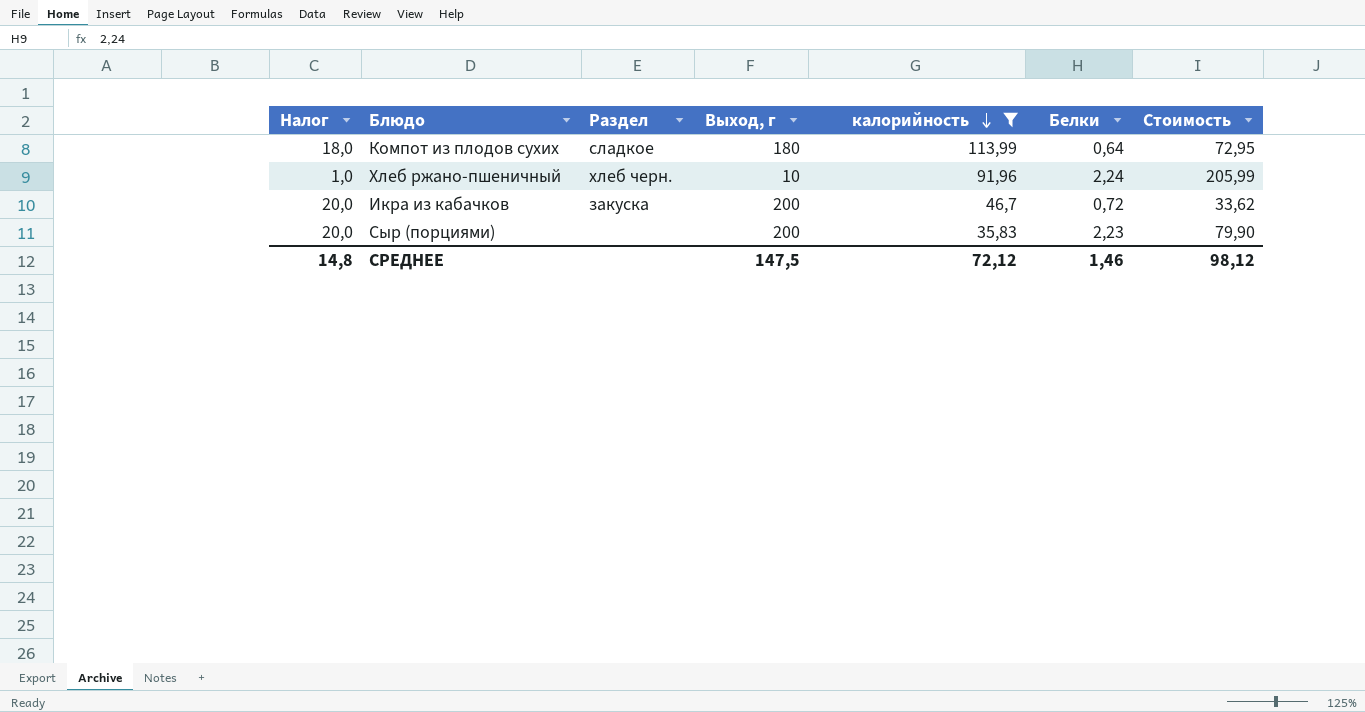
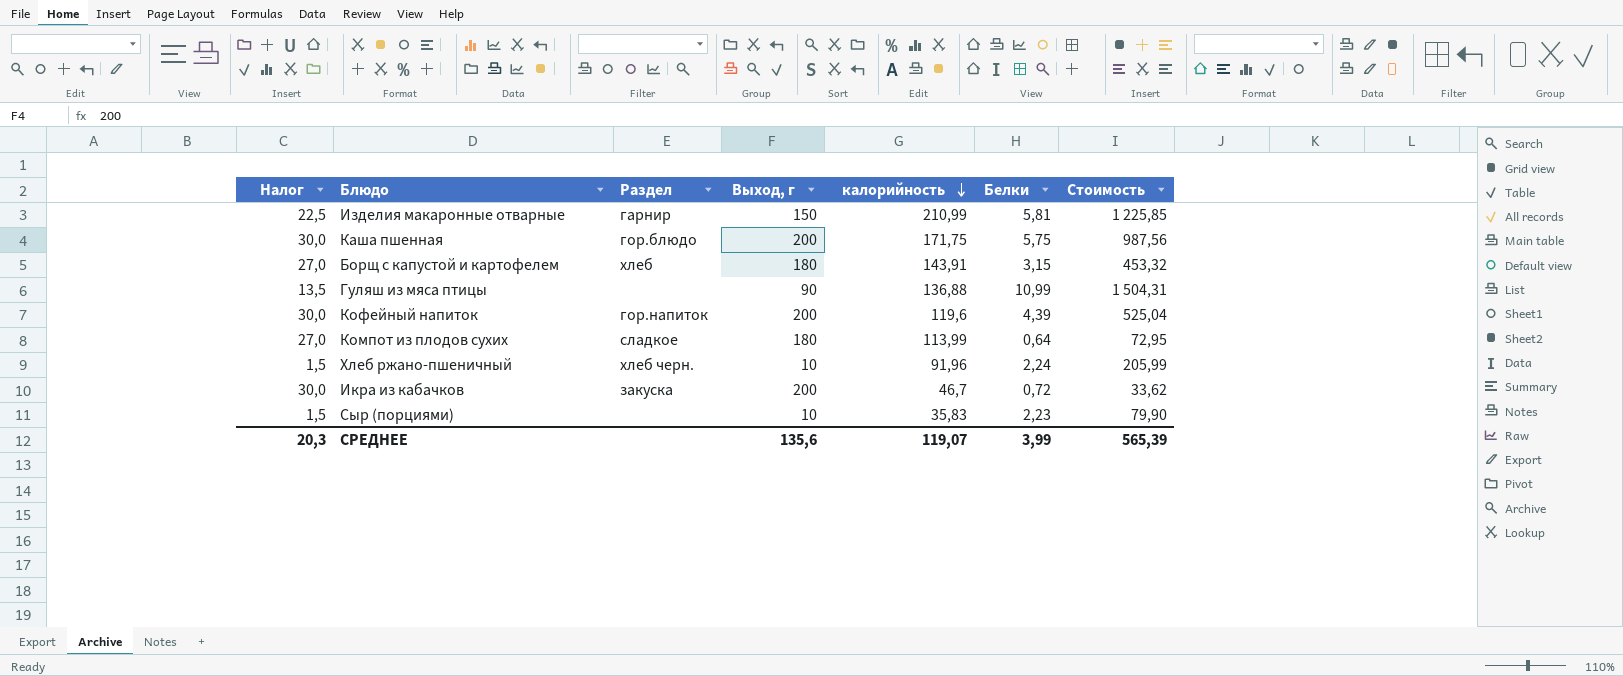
filter: калорийность <= 113,99 -> none
column Налог | formula: [Выход, г] * 0,1 -> [Выход, г] * 0,15
Сыр (порциями) | Выход, г: 200 -> 10
СРЕДНЕЕ | Налог: 14,8 -> 20,3
СРЕДНЕЕ | Выход, г: 147,5 -> 135,6
СРЕДНЕЕ | калорийность: 72,12 -> 119,07
СРЕДНЕЕ | Белки: 1,46 -> 3,99
СРЕДНЕЕ | Стоимость: 98,12 -> 565,39

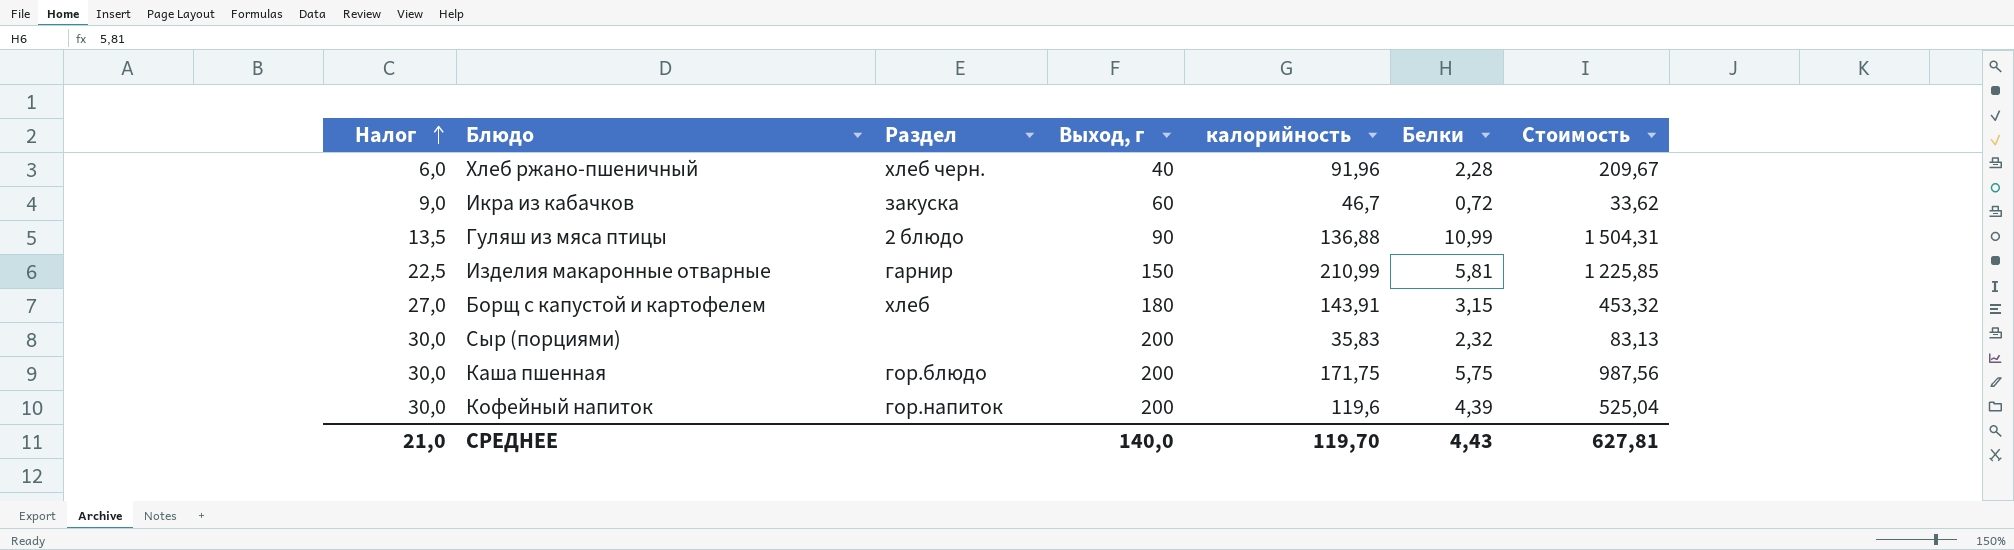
row order: калорийность descending -> Налог ascending
row Компот из плодов сухих: 27,0 | сладкое | 180 | 113,99 | 0,64 | 72,95 -> none
Хлеб ржано-пшеничный | Налог: 1,5 -> 6,0
Хлеб ржано-пшеничный | Выход, г: 10 -> 40
Хлеб ржано-пшеничный | Белки: 2,24 -> 2,28
Хлеб ржано-пшеничный | Стоимость: 205,99 -> 209,67
Икра из кабачков | Налог: 30,0 -> 9,0
Икра из кабачков | Выход, г: 200 -> 60
Гуляш из мяса птицы | Раздел: none -> 2 блюдо
Сыр (порциями) | Налог: 1,5 -> 30,0
Сыр (порциями) | Выход, г: 10 -> 200
Сыр (порциями) | Белки: 2,23 -> 2,32
Сыр (порциями) | Стоимость: 79,90 -> 83,13
СРЕДНЕЕ | Налог: 20,3 -> 21,0
СРЕДНЕЕ | Выход, г: 135,6 -> 140,0
СРЕДНЕЕ | калорийность: 119,07 -> 119,70
СРЕДНЕЕ | Белки: 3,99 -> 4,43
СРЕДНЕЕ | Стоимость: 565,39 -> 627,81

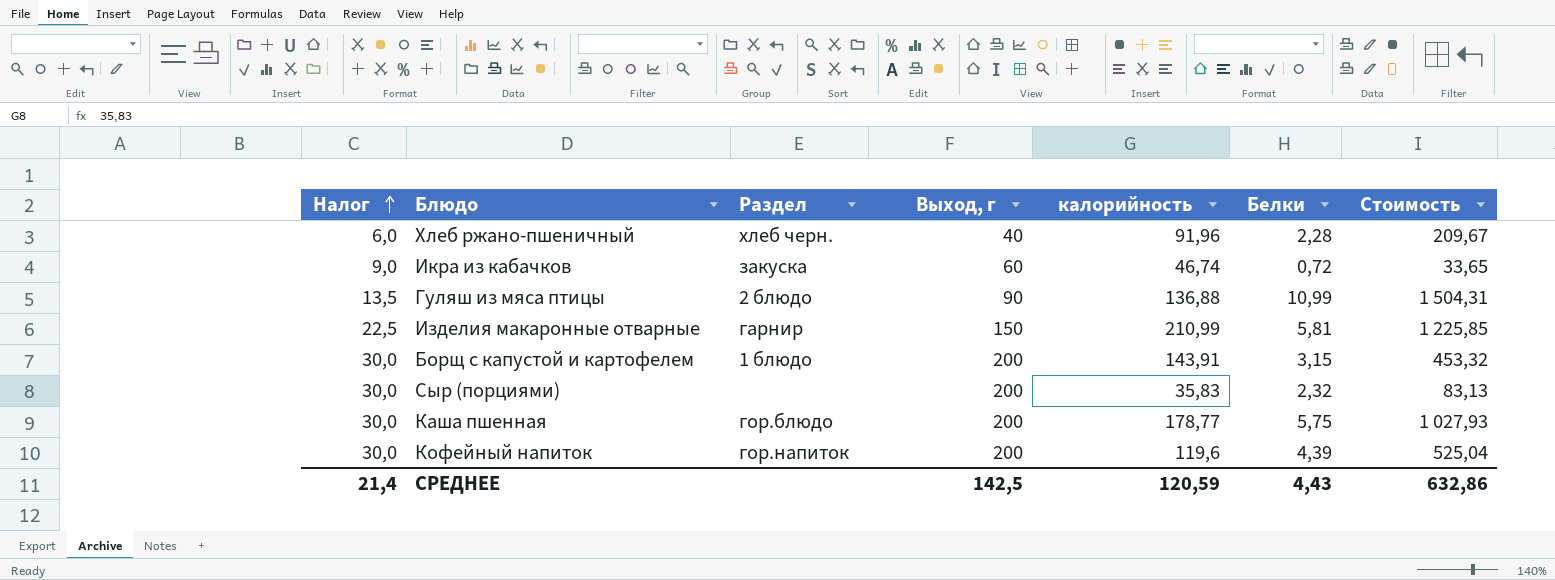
Икра из кабачков | калорийность: 46,7 -> 46,74
Икра из кабачков | Стоимость: 33,62 -> 33,65
Борщ с капустой и картофелем | Налог: 27,0 -> 30,0
Борщ с капустой и картофелем | Раздел: хлеб -> 1 блюдо
Борщ с капустой и картофелем | Выход, г: 180 -> 200
Каша пшенная | калорийность: 171,75 -> 178,77
Каша пшенная | Стоимость: 987,56 -> 1 027,93
СРЕДНЕЕ | Налог: 21,0 -> 21,4
СРЕДНЕЕ | Выход, г: 140,0 -> 142,5
СРЕДНЕЕ | калорийность: 119,70 -> 120,59
СРЕДНЕЕ | Стоимость: 627,81 -> 632,86

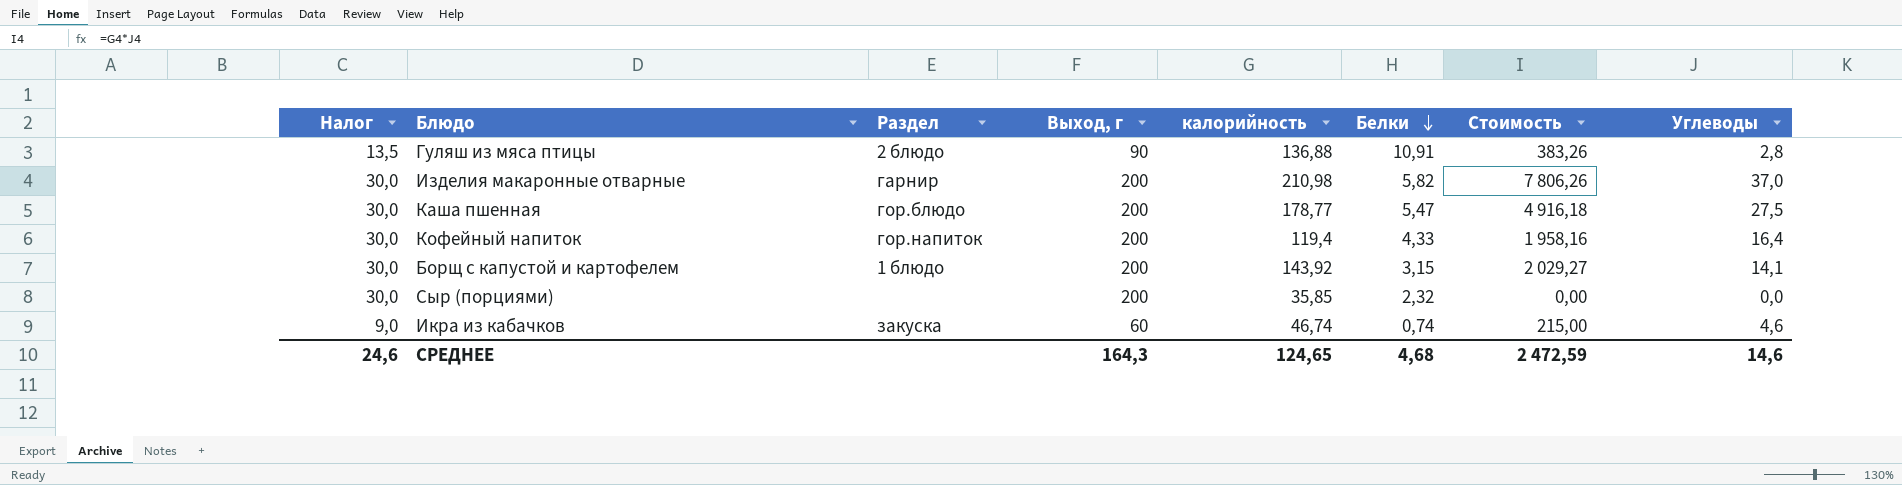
row order: Налог ascending -> Белки descending
column Стоимость | formula: [калорийность] * [Белки] -> [калорийность] * [Углеводы]
column Углеводы | position: none -> 8
row Хлеб ржано-пшеничный: 6,0 | хлеб черн. | 40 | 91,96 | 2,28 | 209,67 -> none
Гуляш из мяса птицы | Белки: 10,99 -> 10,91
Изделия макаронные отварные | Налог: 22,5 -> 30,0
Изделия макаронные отварные | Выход, г: 150 -> 200
Изделия макаронные отварные | калорийность: 210,99 -> 210,98
Изделия макаронные отварные | Белки: 5,81 -> 5,82
Каша пшенная | Белки: 5,75 -> 5,47
Кофейный напиток | калорийность: 119,6 -> 119,4
Кофейный напиток | Белки: 4,39 -> 4,33
Борщ с капустой и картофелем | калорийность: 143,91 -> 143,92
Сыр (порциями) | калорийность: 35,83 -> 35,85
Икра из кабачков | Белки: 0,72 -> 0,74
СРЕДНЕЕ | Налог: 21,4 -> 24,6
СРЕДНЕЕ | Выход, г: 142,5 -> 164,3
СРЕДНЕЕ | калорийность: 120,59 -> 124,65
СРЕДНЕЕ | Белки: 4,43 -> 4,68
СРЕДНЕЕ | Стоимость: 632,86 -> 2 472,59

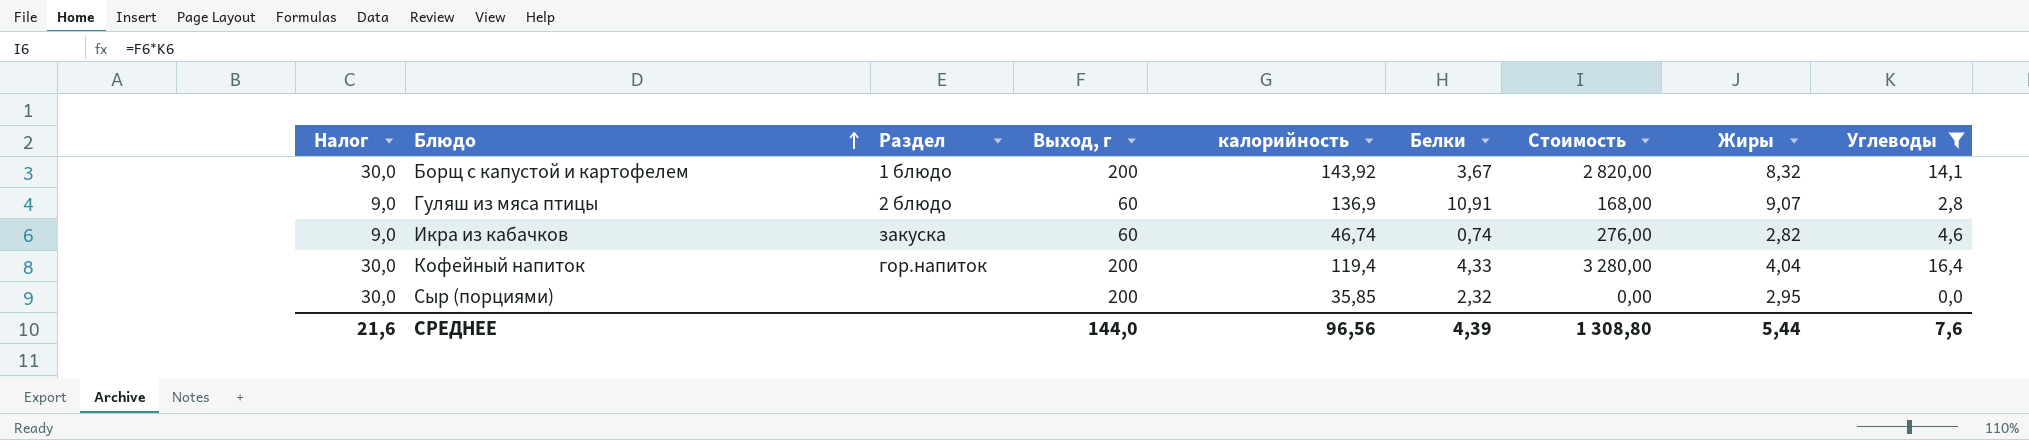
filter: none -> Углеводы <= 16,4
row order: Белки descending -> Блюдо ascending
column Стоимость | formula: [калорийность] * [Углеводы] -> [Выход, г] * [Углеводы]
column Жиры | position: none -> 8
Борщ с капустой и картофелем | Белки: 3,15 -> 3,67
Гуляш из мяса птицы | Налог: 13,5 -> 9,0
Гуляш из мяса птицы | Выход, г: 90 -> 60
Гуляш из мяса птицы | калорийность: 136,88 -> 136,9
СРЕДНЕЕ | Налог: 24,6 -> 21,6
СРЕДНЕЕ | Выход, г: 164,3 -> 144,0
СРЕДНЕЕ | калорийность: 124,65 -> 96,56
СРЕДНЕЕ | Белки: 4,68 -> 4,39
СРЕДНЕЕ | Стоимость: 2 472,59 -> 1 308,80
СРЕДНЕЕ | Углеводы: 14,6 -> 7,6

